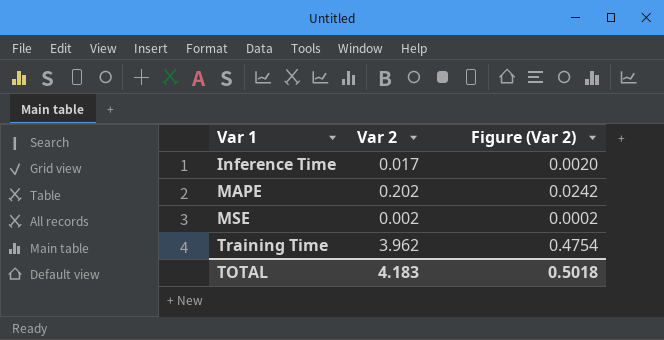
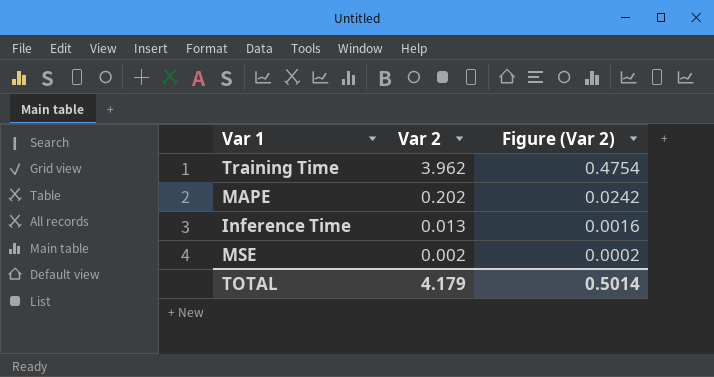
row order: Var 1 ascending -> Var 2 descending
Inference Time | Var 2: 0.017 -> 0.013
Inference Time | Figure (Var 2): 0.0020 -> 0.0016
TOTAL | Var 2: 4.183 -> 4.179
TOTAL | Figure (Var 2): 0.5018 -> 0.5014

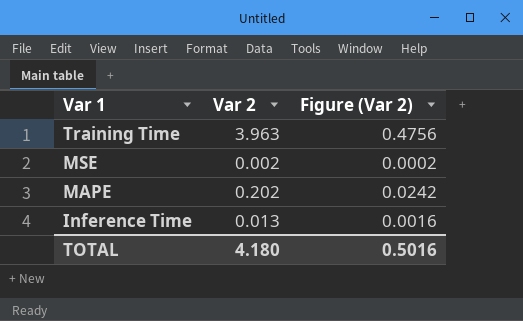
row order: Var 2 descending -> Var 1 descending
Training Time | Var 2: 3.962 -> 3.963
Training Time | Figure (Var 2): 0.4754 -> 0.4756
TOTAL | Var 2: 4.179 -> 4.180
TOTAL | Figure (Var 2): 0.5014 -> 0.5016

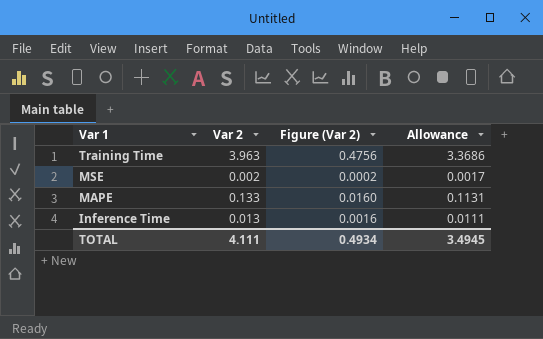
column Allowance | formula: none -> [Var 2] * 0.85
MAPE | Var 2: 0.202 -> 0.133
MAPE | Figure (Var 2): 0.0242 -> 0.0160
TOTAL | Var 2: 4.180 -> 4.111
TOTAL | Figure (Var 2): 0.5016 -> 0.4934

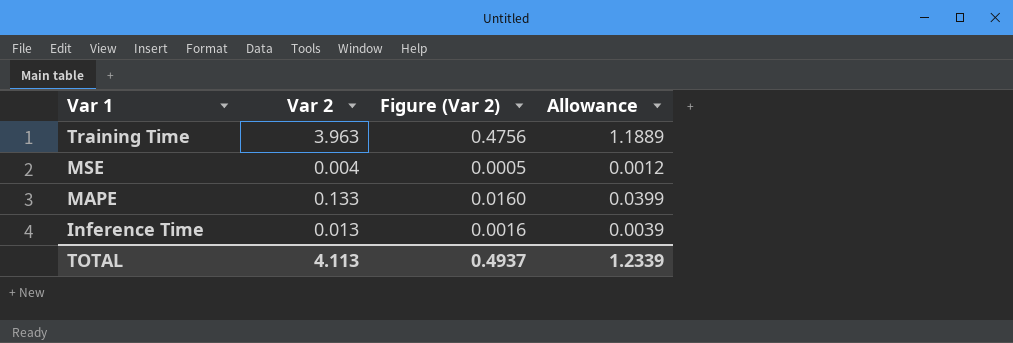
column Allowance | formula: [Var 2] * 0.85 -> [Var 2] * 0.3
MSE | Var 2: 0.002 -> 0.004
MSE | Figure (Var 2): 0.0002 -> 0.0005
TOTAL | Var 2: 4.111 -> 4.113
TOTAL | Figure (Var 2): 0.4934 -> 0.4937
TOTAL | Allowance: 3.4945 -> 1.2339

